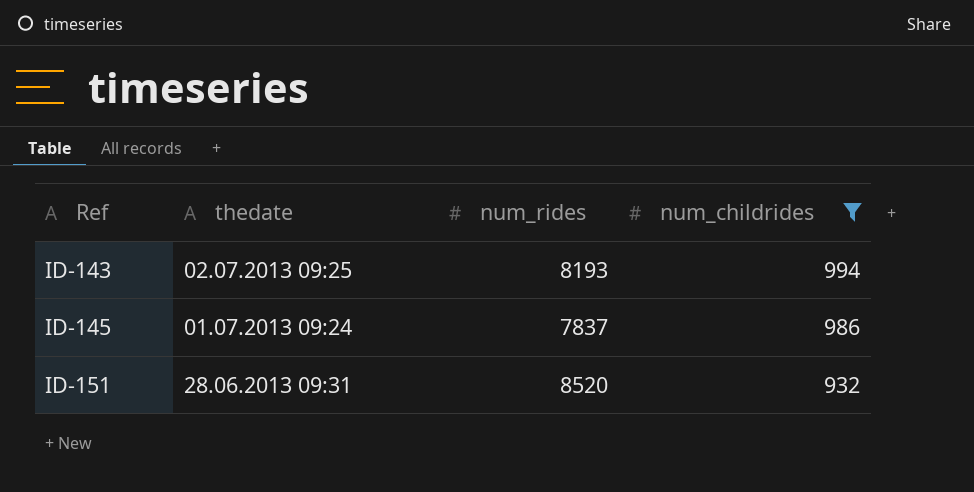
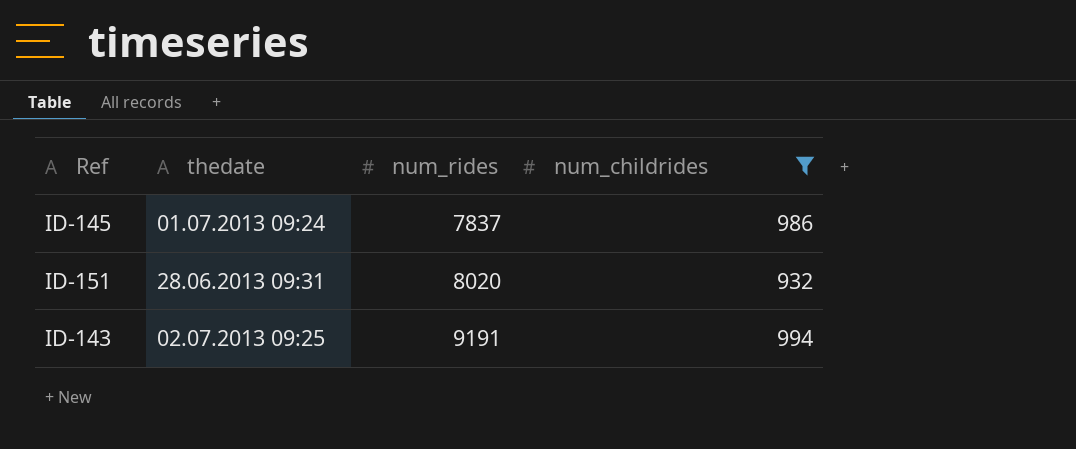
row order: Ref ascending -> num_rides ascending
ID-151 | num_rides: 8520 -> 8020
ID-143 | num_rides: 8193 -> 9191

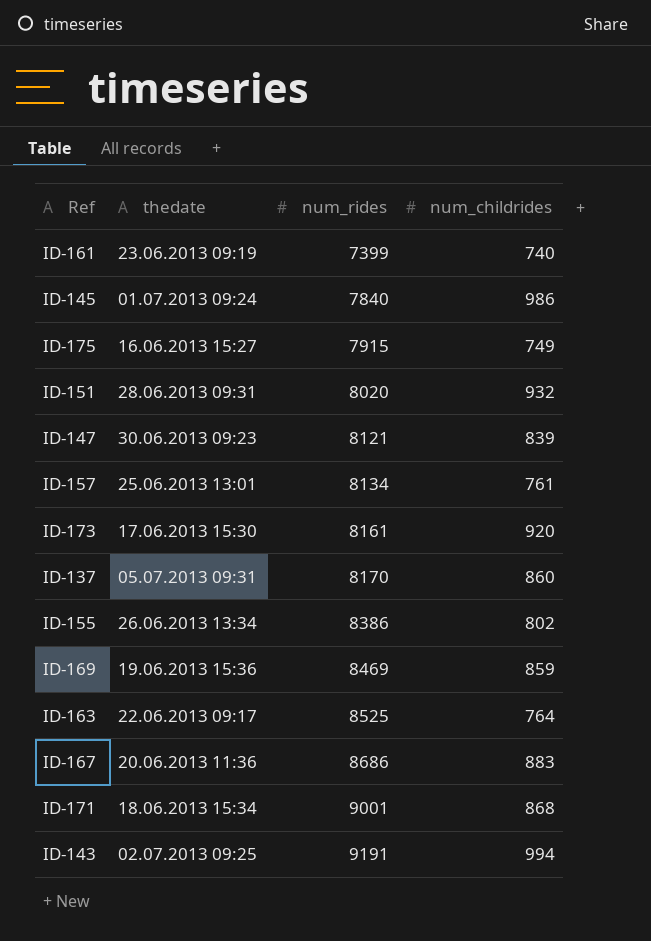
filter: num_childrides >= 932 -> none
ID-145 | num_rides: 7837 -> 7840

